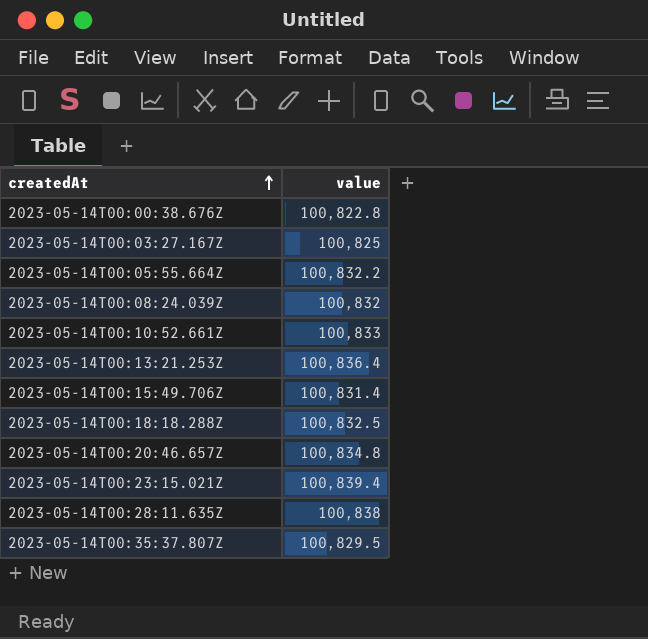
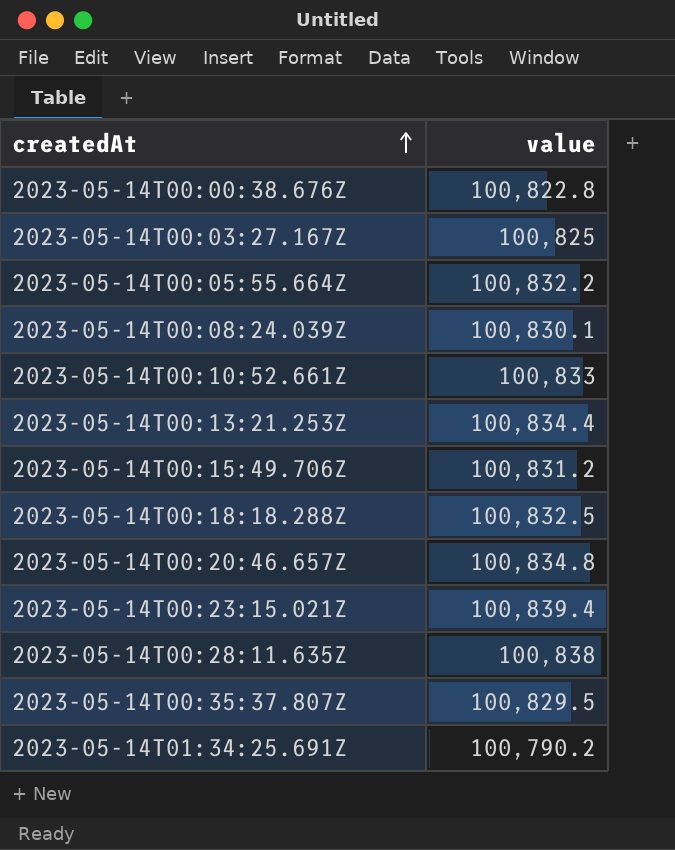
2023-05-14T00:08:24.039Z | value: 100,832 -> 100,830.1
2023-05-14T00:13:21.253Z | value: 100,836.4 -> 100,834.4
2023-05-14T00:15:49.706Z | value: 100,831.4 -> 100,831.2
row 2023-05-14T01:34:25.691Z: none -> 100,790.2

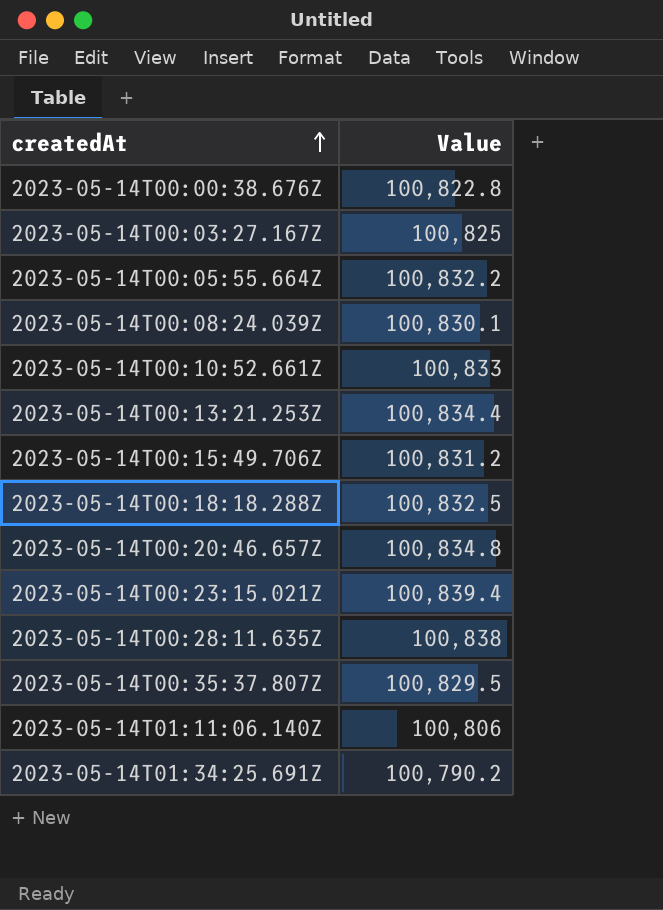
column name: value -> Value
row 2023-05-14T01:11:06.140Z: none -> 100,806

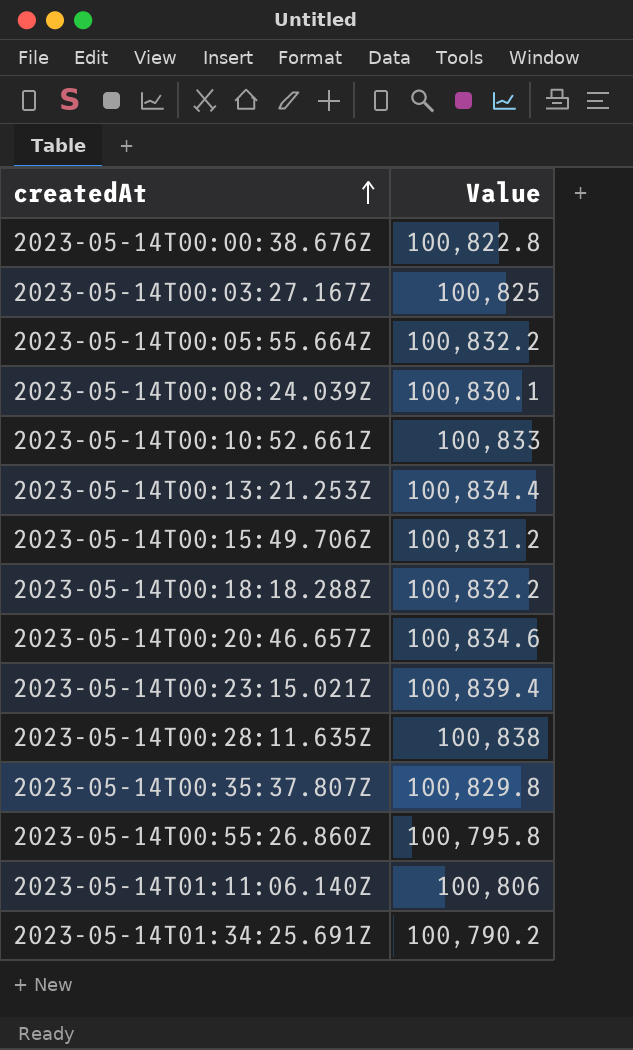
2023-05-14T00:18:18.288Z | Value: 100,832.5 -> 100,832.2
2023-05-14T00:20:46.657Z | Value: 100,834.8 -> 100,834.6
2023-05-14T00:35:37.807Z | Value: 100,829.5 -> 100,829.8
row 2023-05-14T00:55:26.860Z: none -> 100,795.8

